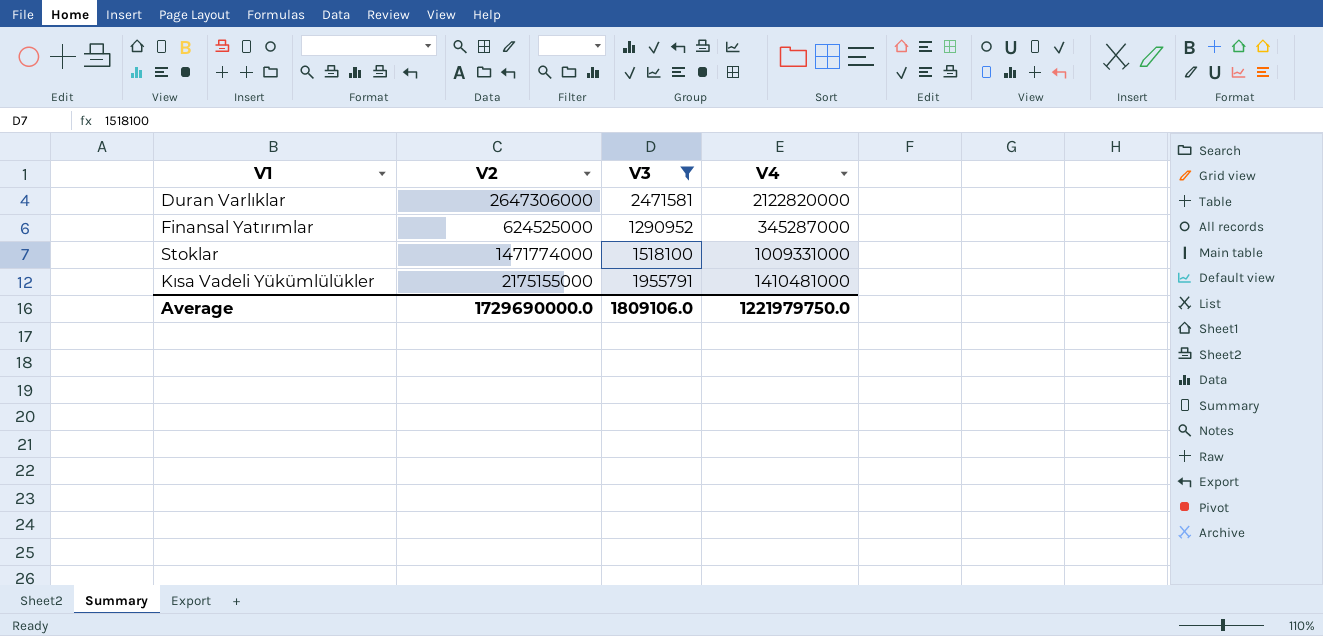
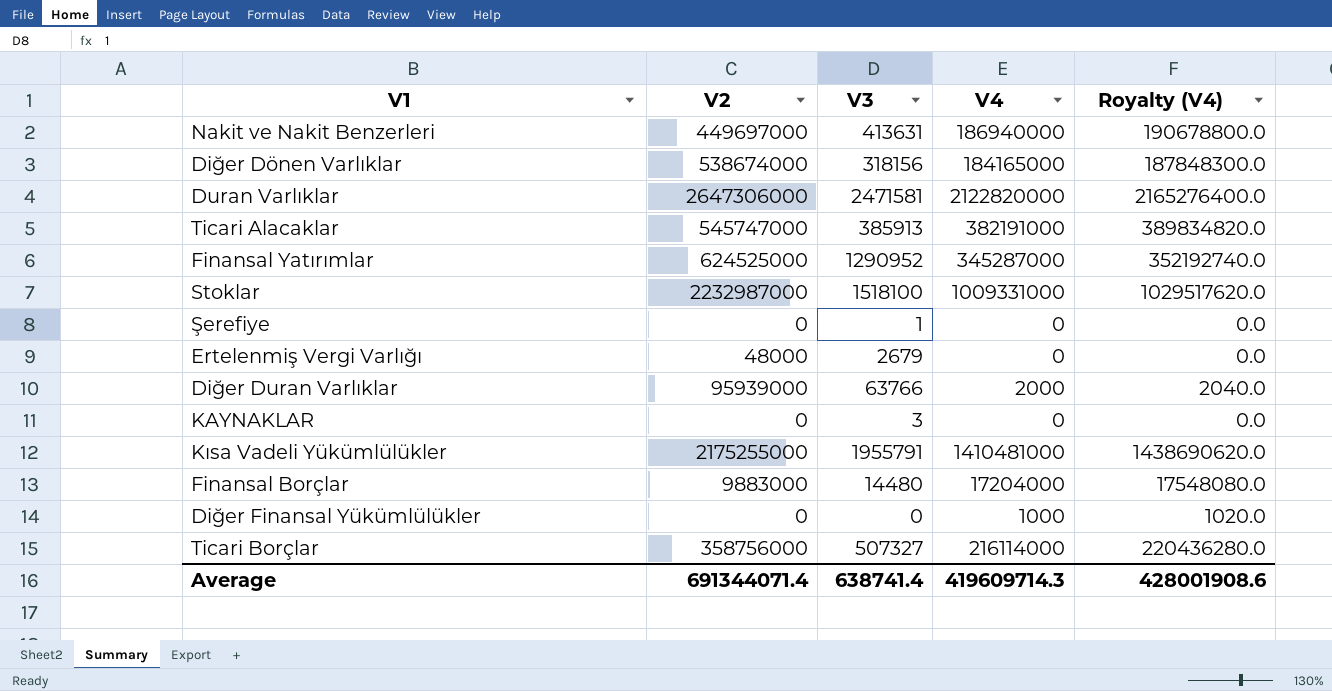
filter: V3 >= 1290952 -> none
column Royalty (V4) | formula: none -> [V4] * 1.02
Stoklar | V2: 1471774000 -> 2232987000
Kısa Vadeli Yükümlülükler | V2: 2175155000 -> 2175255000
Average | V2: 1729690000.0 -> 691344071.4
Average | V3: 1809106.0 -> 638741.4
Average | V4: 1221979750.0 -> 419609714.3

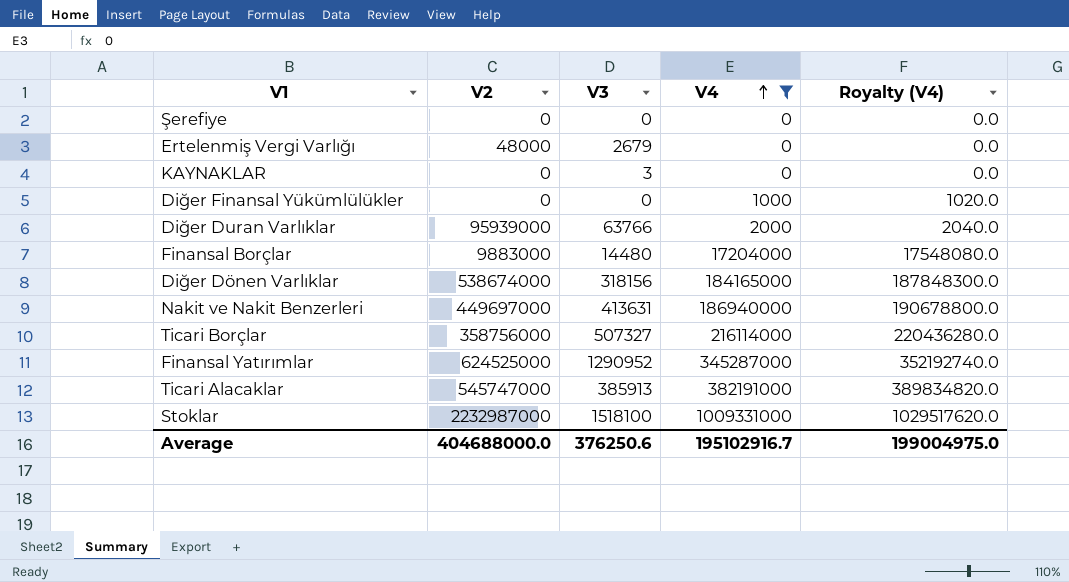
filter: none -> V4 <= 1009331000
row order: none -> V4 ascending
Şerefiye | V3: 1 -> 0
Average | V2: 691344071.4 -> 404688000.0
Average | V3: 638741.4 -> 376250.6
Average | V4: 419609714.3 -> 195102916.7
Average | Royalty (V4): 428001908.6 -> 199004975.0

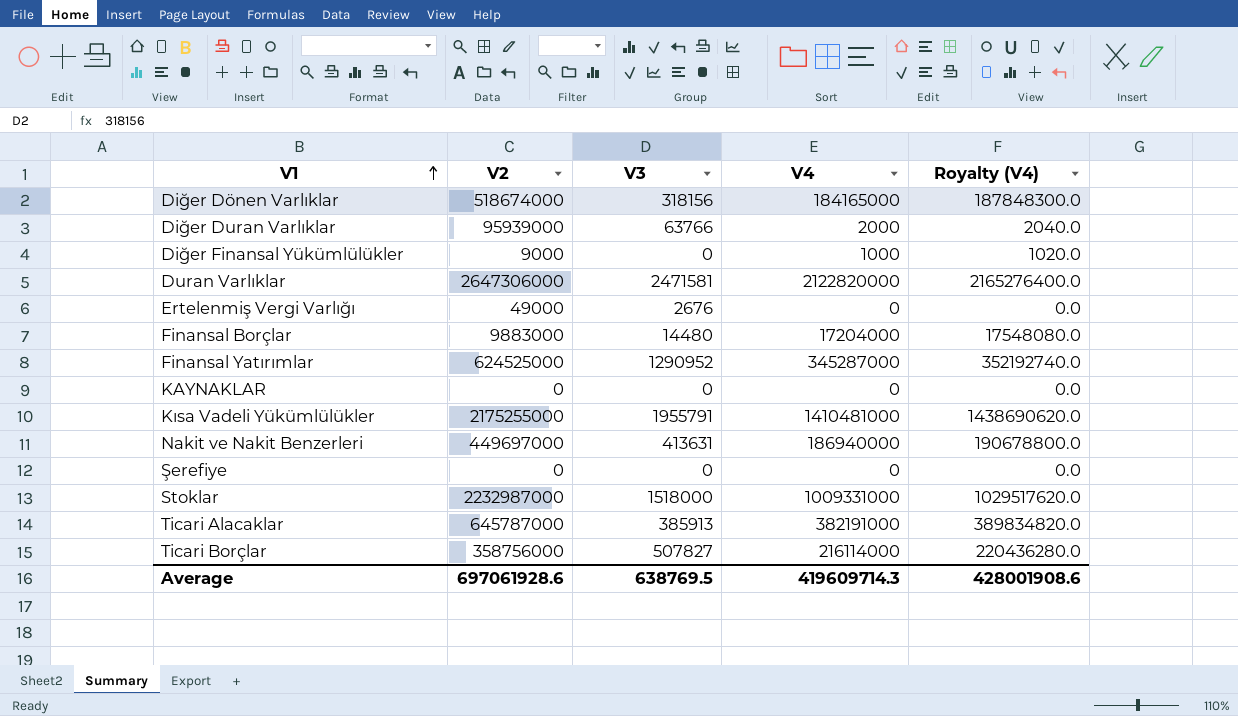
filter: V4 <= 1009331000 -> none
row order: V4 ascending -> V1 ascending
Diğer Dönen Varlıklar | V2: 538674000 -> 518674000
Diğer Finansal Yükümlülükler | V2: 0 -> 9000
Ertelenmiş Vergi Varlığı | V2: 48000 -> 49000
Ertelenmiş Vergi Varlığı | V3: 2679 -> 2676
KAYNAKLAR | V3: 3 -> 0
Stoklar | V3: 1518100 -> 1518000
Ticari Alacaklar | V2: 545747000 -> 645787000
Ticari Borçlar | V3: 507327 -> 507827
Average | V2: 404688000.0 -> 697061928.6
Average | V3: 376250.6 -> 638769.5
Average | V4: 195102916.7 -> 419609714.3
Average | Royalty (V4): 199004975.0 -> 428001908.6

